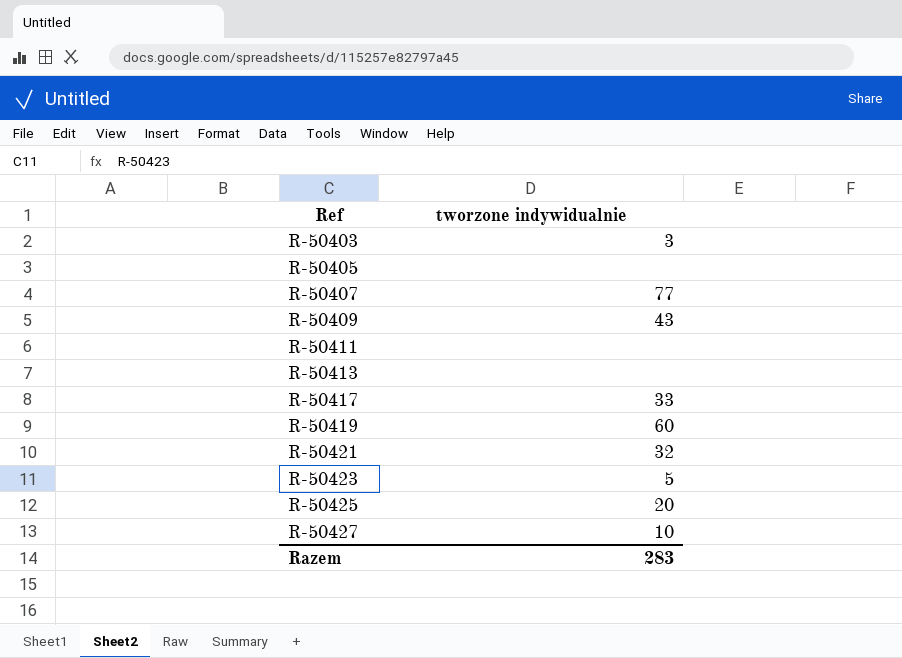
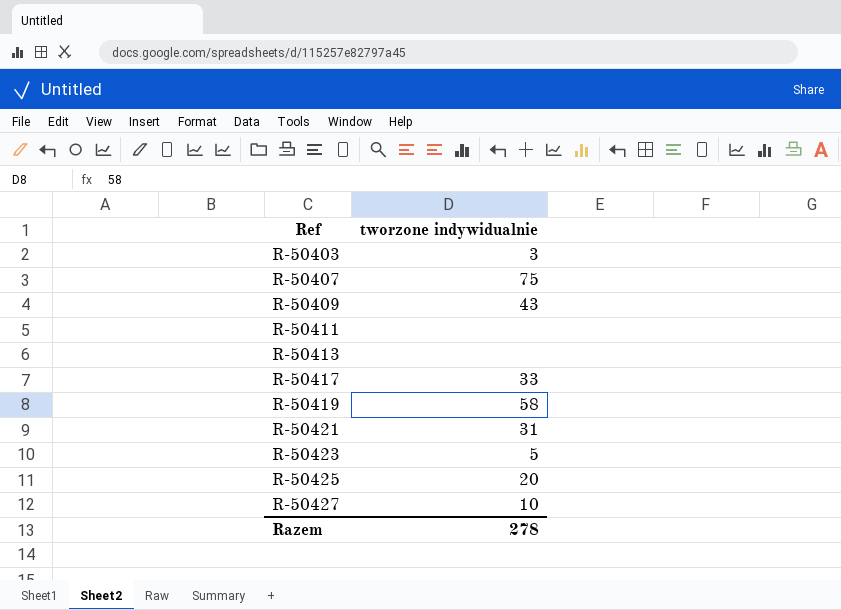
row R-50405: none -> none
R-50407 | tworzone indywidualnie: 77 -> 75
R-50419 | tworzone indywidualnie: 60 -> 58
R-50421 | tworzone indywidualnie: 32 -> 31
Razem | tworzone indywidualnie: 283 -> 278

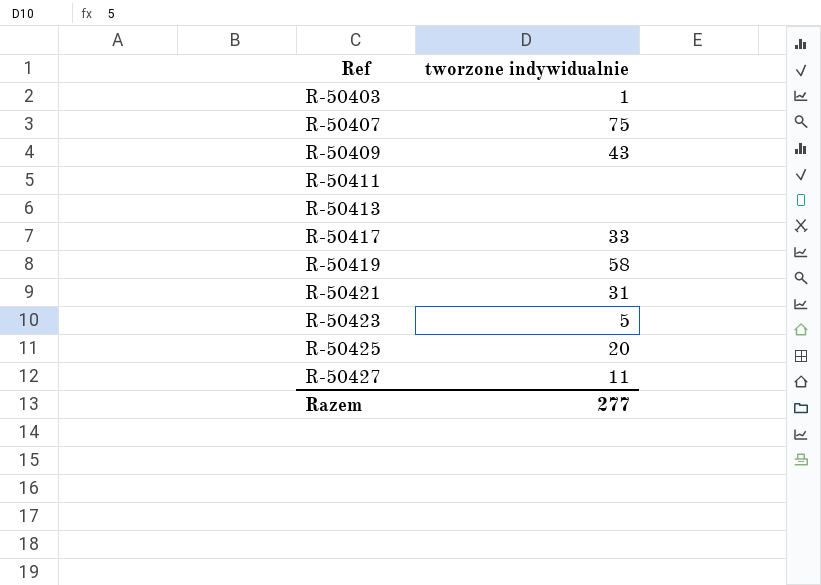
R-50403 | tworzone indywidualnie: 3 -> 1
R-50427 | tworzone indywidualnie: 10 -> 11
Razem | tworzone indywidualnie: 278 -> 277

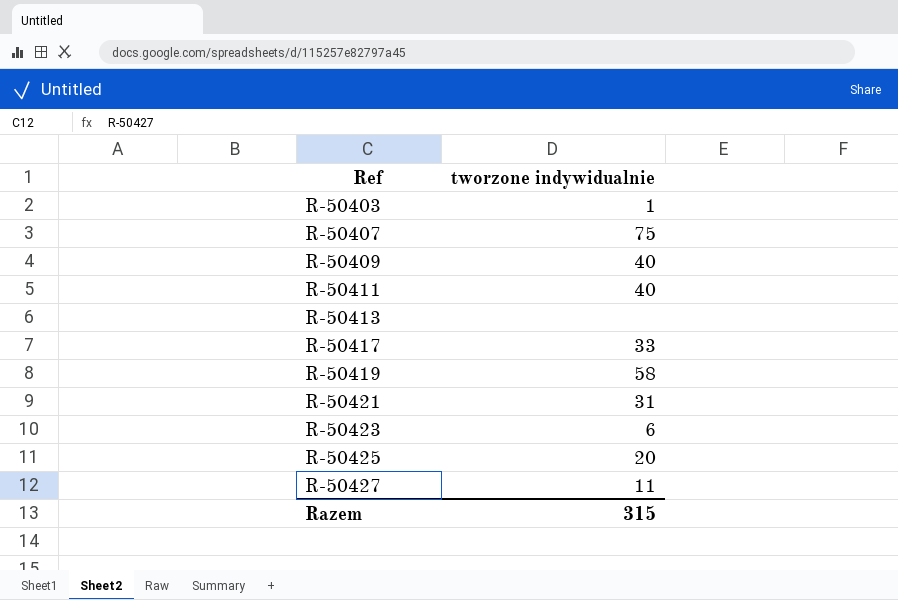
R-50409 | tworzone indywidualnie: 43 -> 40
R-50411 | tworzone indywidualnie: none -> 40
R-50423 | tworzone indywidualnie: 5 -> 6
Razem | tworzone indywidualnie: 277 -> 315

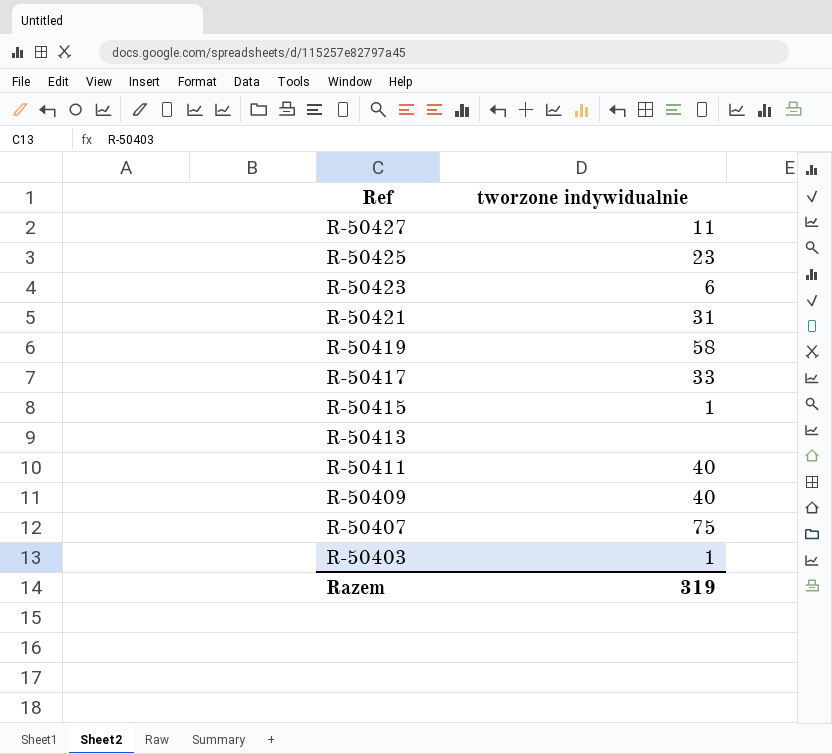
row order: Ref ascending -> Ref descending
R-50425 | tworzone indywidualnie: 20 -> 23
row R-50415: none -> 1
Razem | tworzone indywidualnie: 315 -> 319

